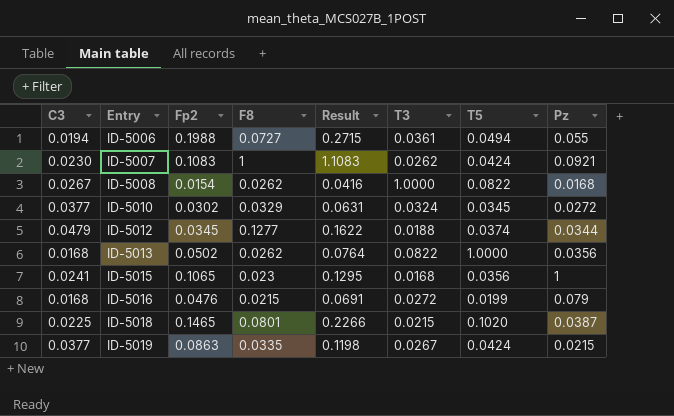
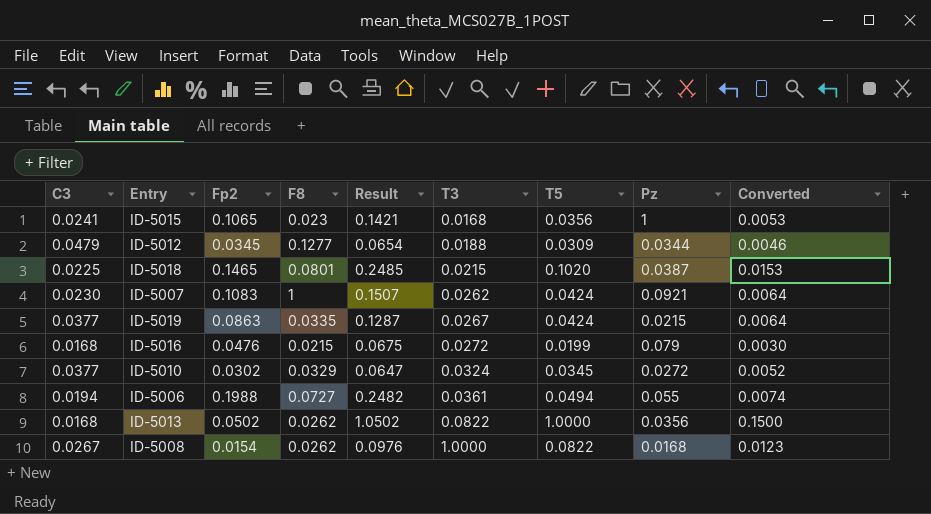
row order: Entry ascending -> T3 ascending
column Result | formula: [Fp2] + [F8] -> [Fp2] + [T5]
column Converted | formula: none -> [T5] * 0.15
ID-5012 | T5: 0.0374 -> 0.0309

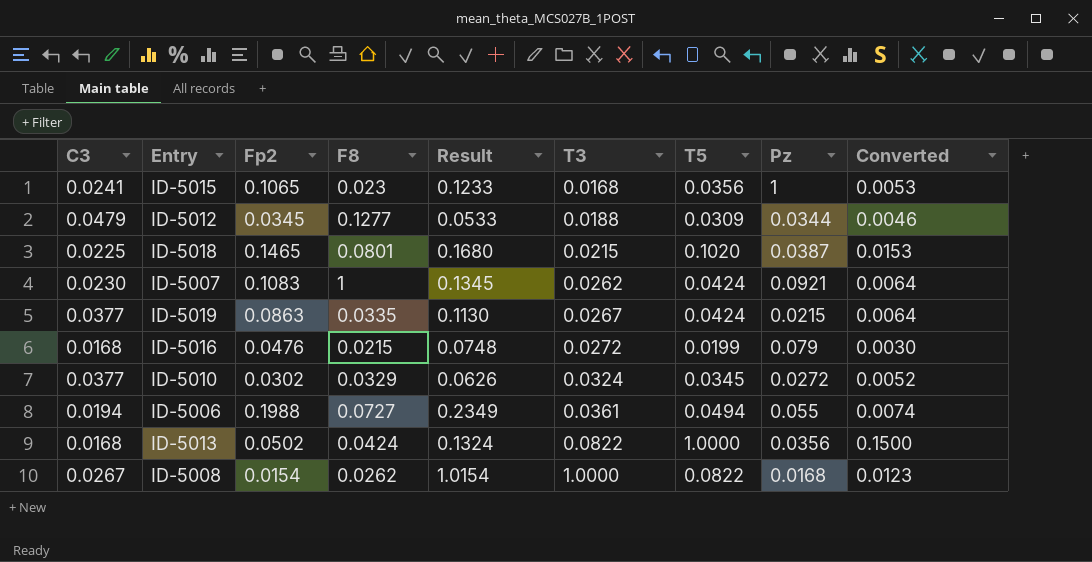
column Result | formula: [Fp2] + [T5] -> [Fp2] + [T3]
ID-5013 | F8: 0.0262 -> 0.0424

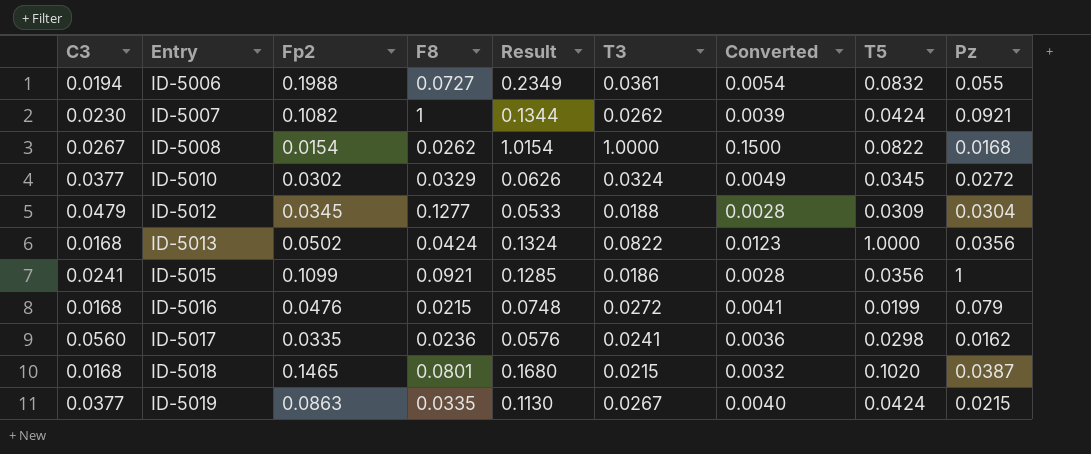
row order: T3 ascending -> Entry ascending
column Converted | formula: [T5] * 0.15 -> [T3] * 0.15
column Converted | position: 9 -> 7
ID-5006 | T5: 0.0494 -> 0.0832
ID-5007 | Fp2: 0.1083 -> 0.1082
ID-5007 | Result: 0.1345 -> 0.1344
ID-5012 | Pz: 0.0344 -> 0.0304
ID-5015 | Fp2: 0.1065 -> 0.1099
ID-5015 | F8: 0.023 -> 0.0921
ID-5015 | Result: 0.1233 -> 0.1285
ID-5015 | T3: 0.0168 -> 0.0186
row ID-5017: none -> 0.0560 | 0.0335 | 0.0236 | 0.0576 | 0.0241 | 0.0036 | 0.0298 | 0.0162
ID-5018 | C3: 0.0225 -> 0.0168

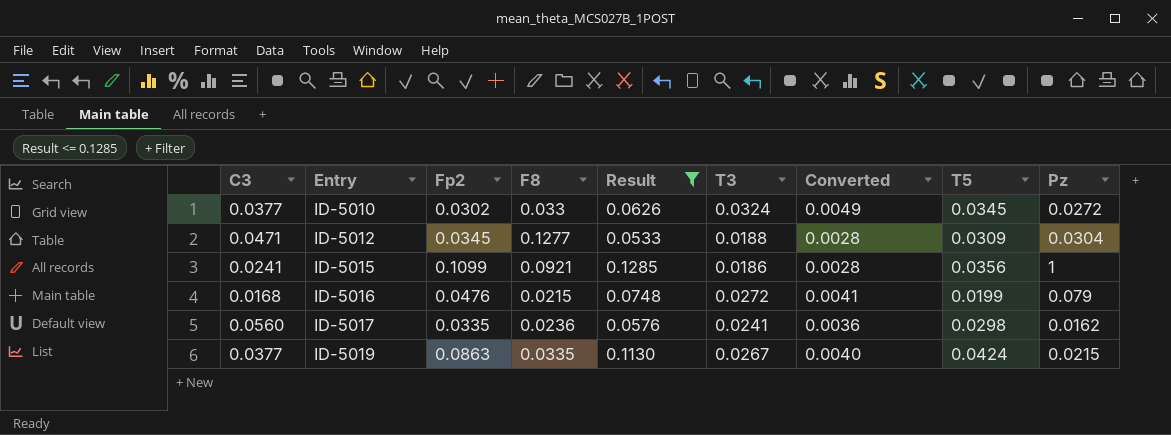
filter: none -> Result <= 0.1285
ID-5010 | F8: 0.0329 -> 0.033
ID-5012 | C3: 0.0479 -> 0.0471

